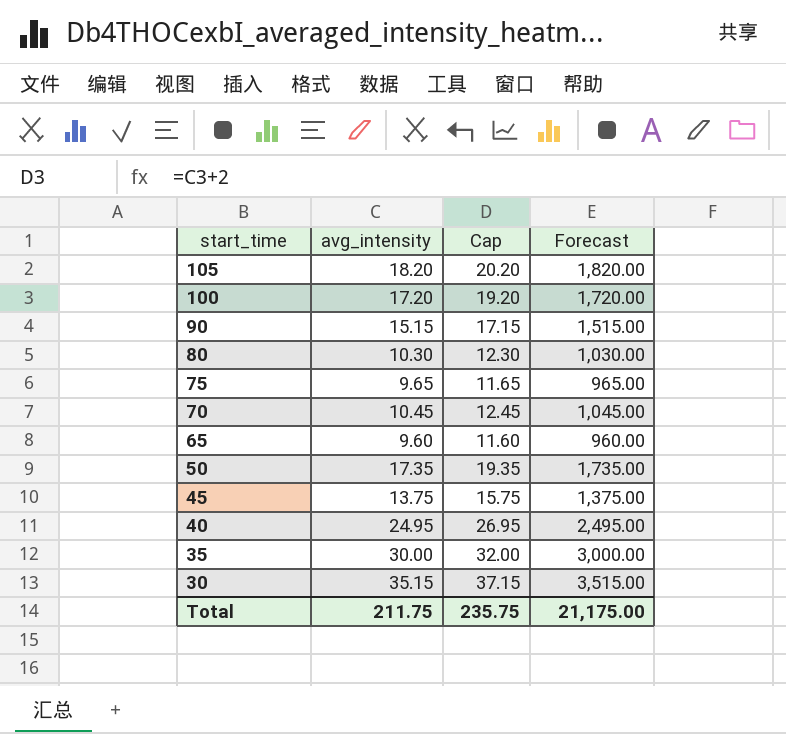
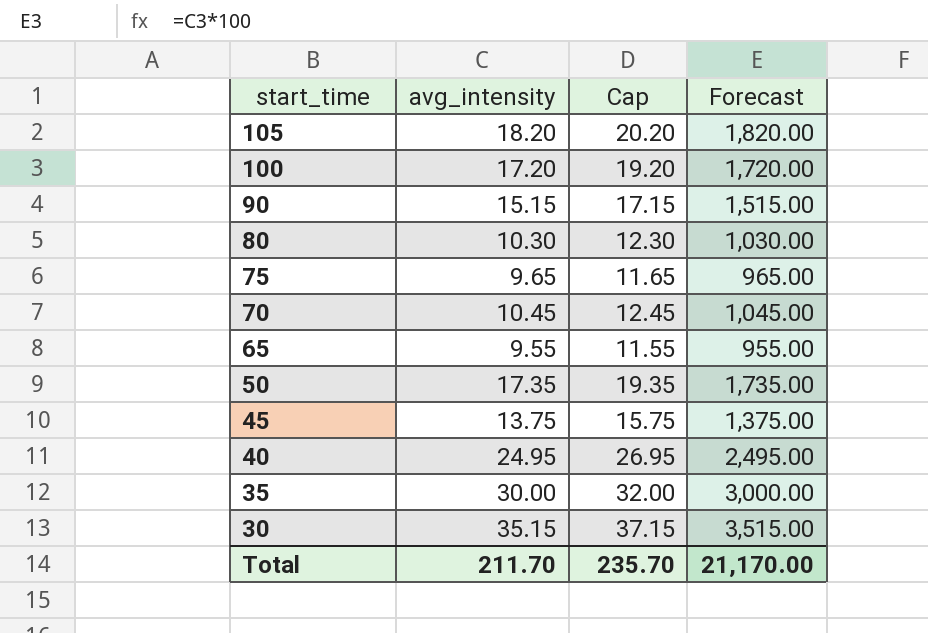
65 | avg_intensity: 9.60 -> 9.55
65 | Cap: 11.60 -> 11.55
65 | Forecast: 960.00 -> 955.00
Total | avg_intensity: 211.75 -> 211.70
Total | Cap: 235.75 -> 235.70
Total | Forecast: 21,175.00 -> 21,170.00

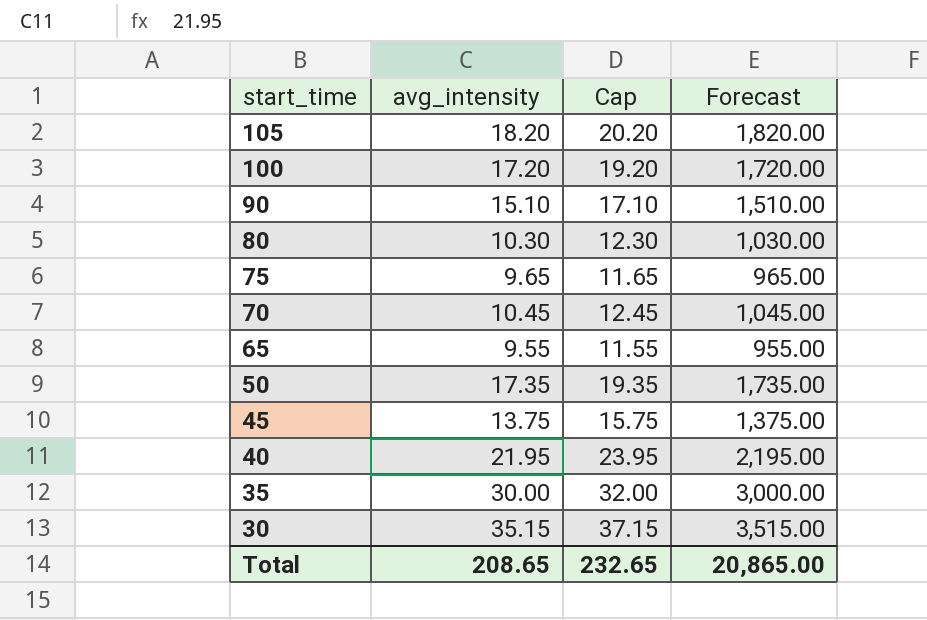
90 | avg_intensity: 15.15 -> 15.10
90 | Cap: 17.15 -> 17.10
90 | Forecast: 1,515.00 -> 1,510.00
40 | avg_intensity: 24.95 -> 21.95
40 | Cap: 26.95 -> 23.95
40 | Forecast: 2,495.00 -> 2,195.00
Total | avg_intensity: 211.70 -> 208.65
Total | Cap: 235.70 -> 232.65
Total | Forecast: 21,170.00 -> 20,865.00

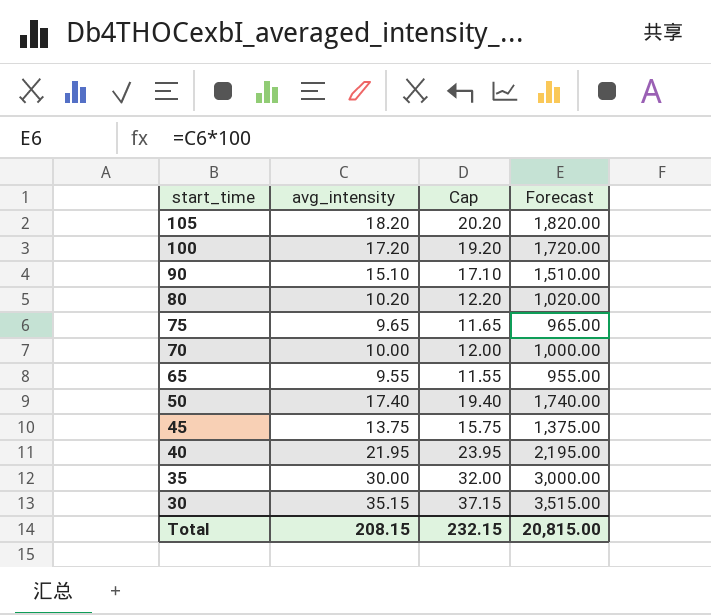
80 | avg_intensity: 10.30 -> 10.20
80 | Cap: 12.30 -> 12.20
80 | Forecast: 1,030.00 -> 1,020.00
70 | avg_intensity: 10.45 -> 10.00
70 | Cap: 12.45 -> 12.00
70 | Forecast: 1,045.00 -> 1,000.00
50 | avg_intensity: 17.35 -> 17.40
50 | Cap: 19.35 -> 19.40
50 | Forecast: 1,735.00 -> 1,740.00
Total | avg_intensity: 208.65 -> 208.15
Total | Cap: 232.65 -> 232.15
Total | Forecast: 20,865.00 -> 20,815.00

